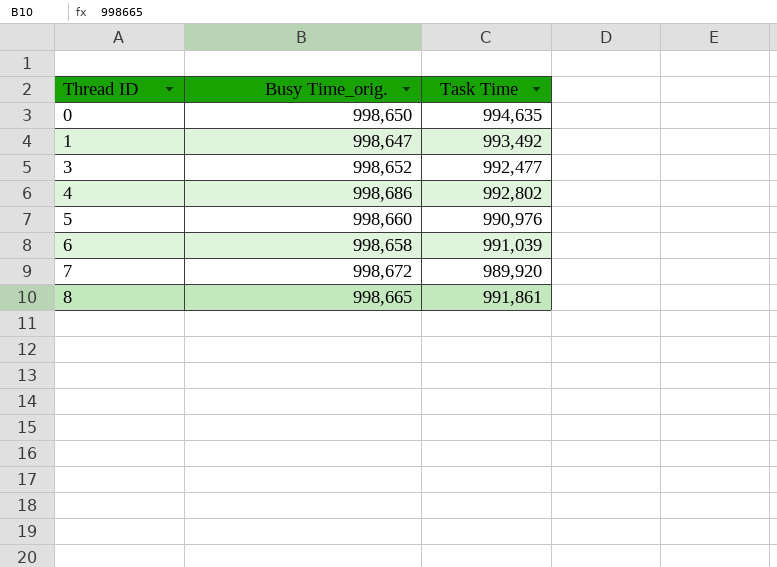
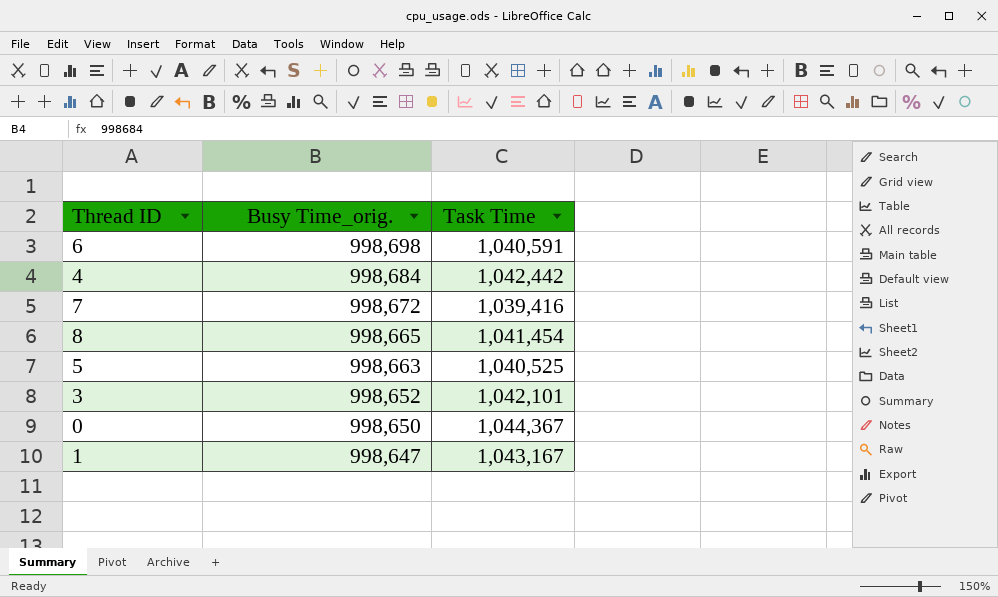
row order: Thread ID ascending -> Busy Time_orig. descending
6 | Busy Time_orig.: 998,658 -> 998,698
6 | Task Time: 991,039 -> 1,040,591
4 | Busy Time_orig.: 998,686 -> 998,684
4 | Task Time: 992,802 -> 1,042,442
7 | Task Time: 989,920 -> 1,039,416
8 | Task Time: 991,861 -> 1,041,454
5 | Busy Time_orig.: 998,660 -> 998,663
5 | Task Time: 990,976 -> 1,040,525
3 | Task Time: 992,477 -> 1,042,101
0 | Task Time: 994,635 -> 1,044,367
1 | Task Time: 993,492 -> 1,043,167

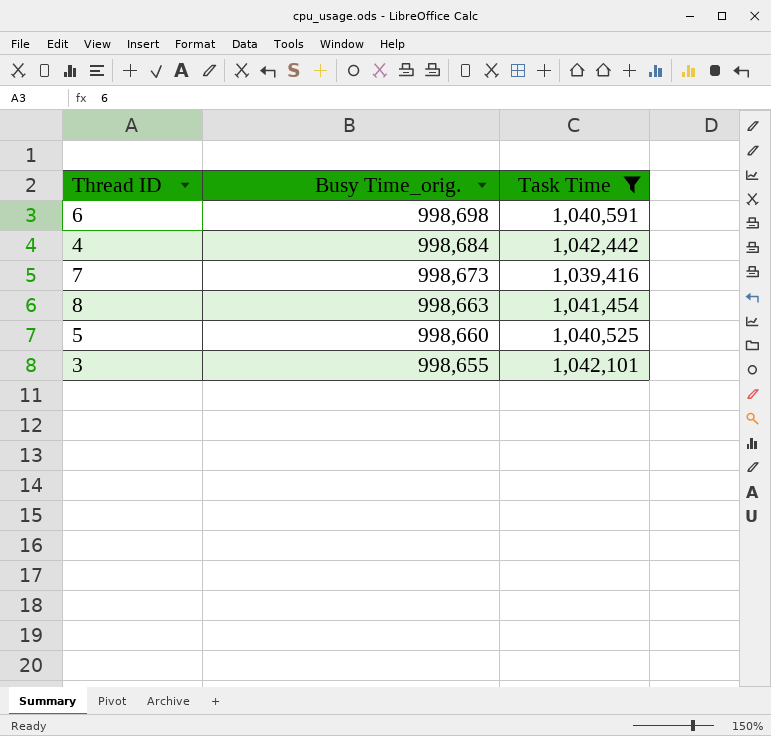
filter: none -> Task Time <= 1,042,442
7 | Busy Time_orig.: 998,672 -> 998,673
8 | Busy Time_orig.: 998,665 -> 998,663
5 | Busy Time_orig.: 998,663 -> 998,660
3 | Busy Time_orig.: 998,652 -> 998,655

